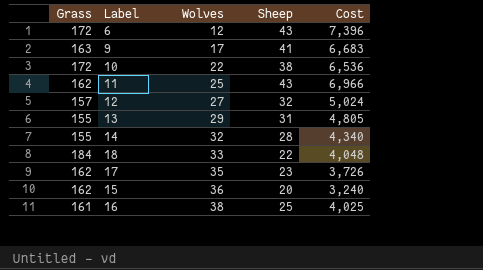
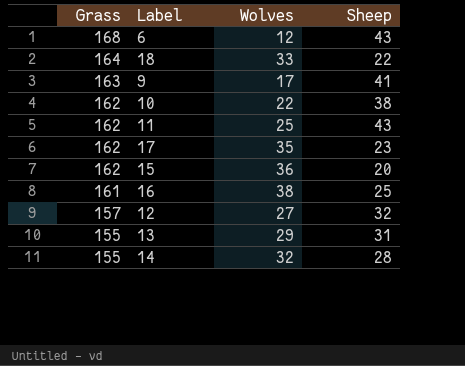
row order: Wolves ascending -> Grass descending
column Cost | formula: [Grass] * [Sheep] -> none
6 | Grass: 172 -> 168
18 | Grass: 184 -> 164
10 | Grass: 172 -> 162

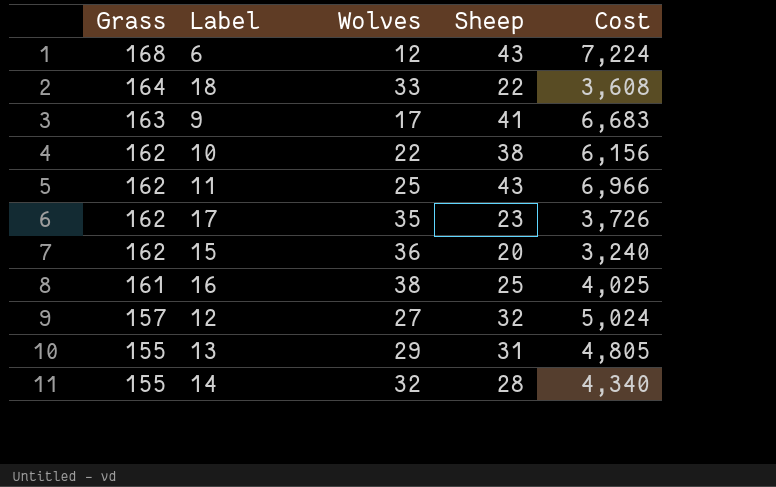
column Cost | formula: none -> [Grass] * [Sheep]

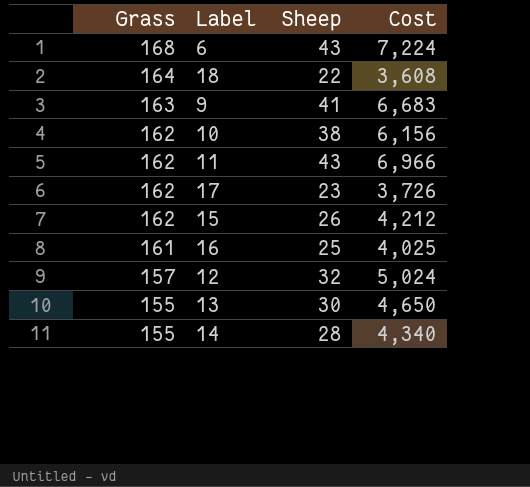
column Wolves | position: 3 -> none
15 | Sheep: 20 -> 26
15 | Cost: 3,240 -> 4,212
13 | Sheep: 31 -> 30
13 | Cost: 4,805 -> 4,650

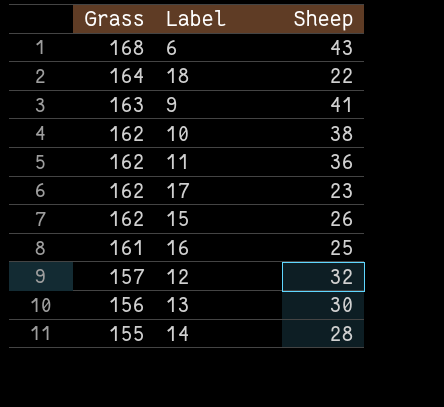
column Cost | formula: [Grass] * [Sheep] -> none
11 | Sheep: 43 -> 36
13 | Grass: 155 -> 156

